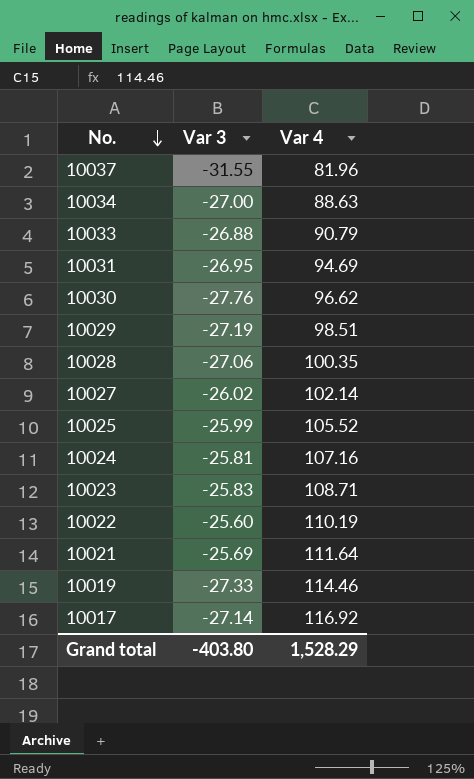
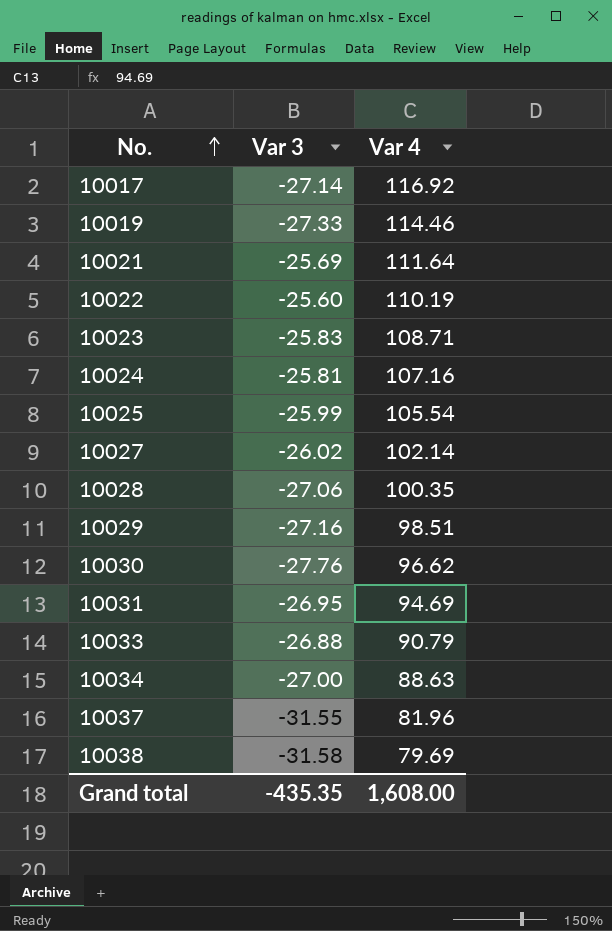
row order: No. descending -> No. ascending
10025 | Var 4: 105.52 -> 105.54
10029 | Var 3: -27.19 -> -27.16
row 10038: none -> -31.58 | 79.69
Grand total | Var 3: -403.80 -> -435.35
Grand total | Var 4: 1,528.29 -> 1,608.00

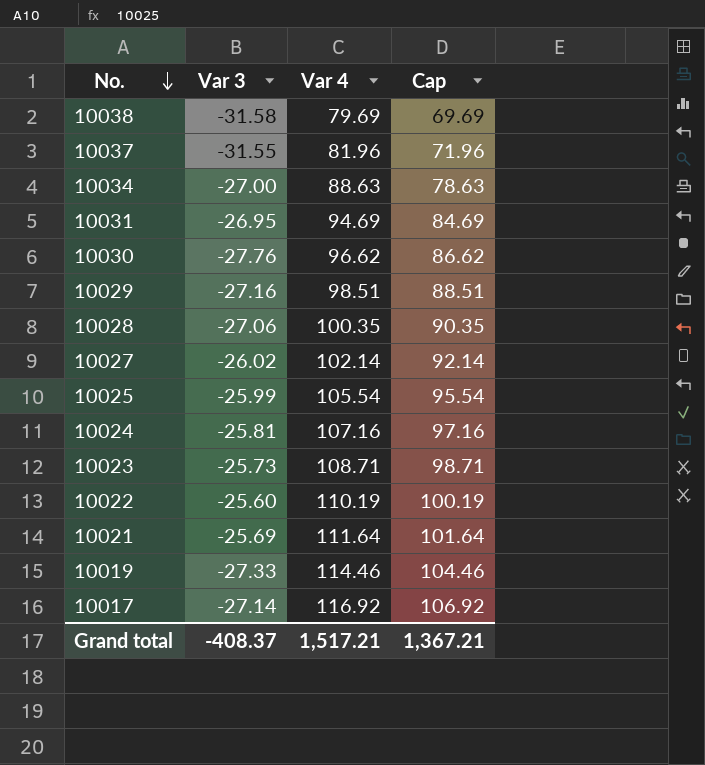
row order: No. ascending -> No. descending
column Cap | formula: none -> [Var 4] - 10
row 10033: -26.88 | 90.79 -> none
10023 | Var 3: -25.83 -> -25.73
Grand total | Var 3: -435.35 -> -408.37
Grand total | Var 4: 1,608.00 -> 1,517.21

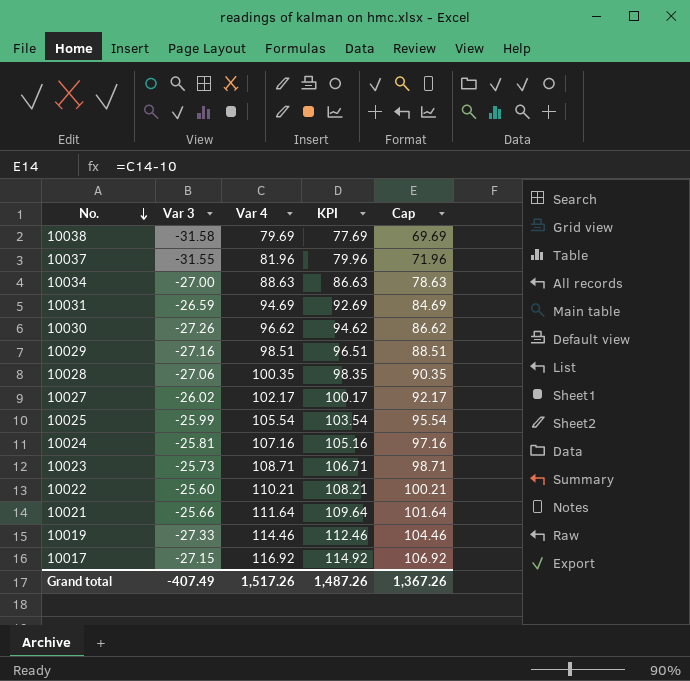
column KPI | formula: none -> [Var 4] - 2
10031 | Var 3: -26.95 -> -26.59
10030 | Var 3: -27.76 -> -27.26
10027 | Var 4: 102.14 -> 102.17
10027 | Cap: 92.14 -> 92.17
10022 | Var 4: 110.19 -> 110.21
10022 | Cap: 100.19 -> 100.21
10021 | Var 3: -25.69 -> -25.66
10017 | Var 3: -27.14 -> -27.15
Grand total | Var 3: -408.37 -> -407.49
Grand total | Var 4: 1,517.21 -> 1,517.26
Grand total | Cap: 1,367.21 -> 1,367.26

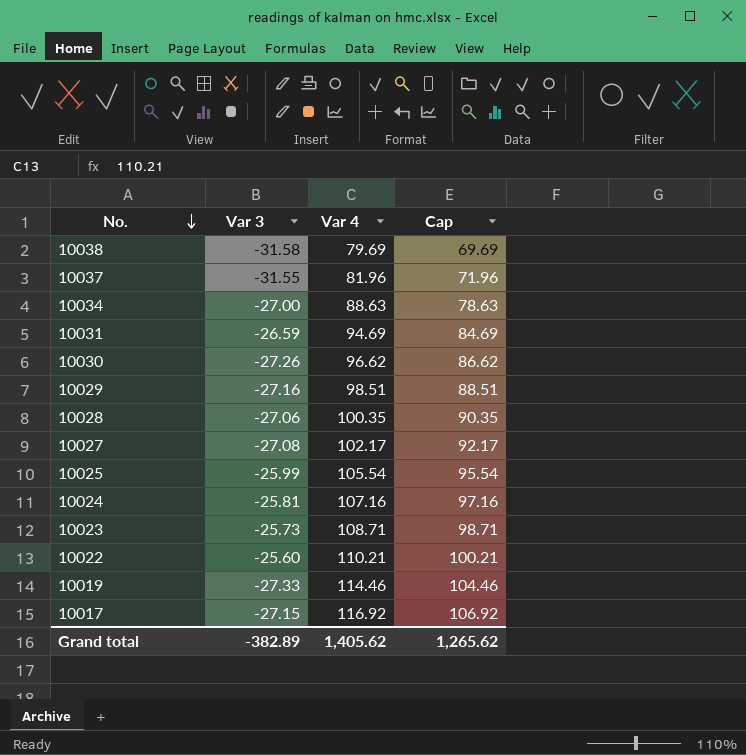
column KPI | formula: [Var 4] - 2 -> none
row 10021: -25.66 | 111.64 | 109.64 | 101.64 -> none
10027 | Var 3: -26.02 -> -27.08
Grand total | Var 3: -407.49 -> -382.89
Grand total | Var 4: 1,517.26 -> 1,405.62
Grand total | Cap: 1,367.26 -> 1,265.62

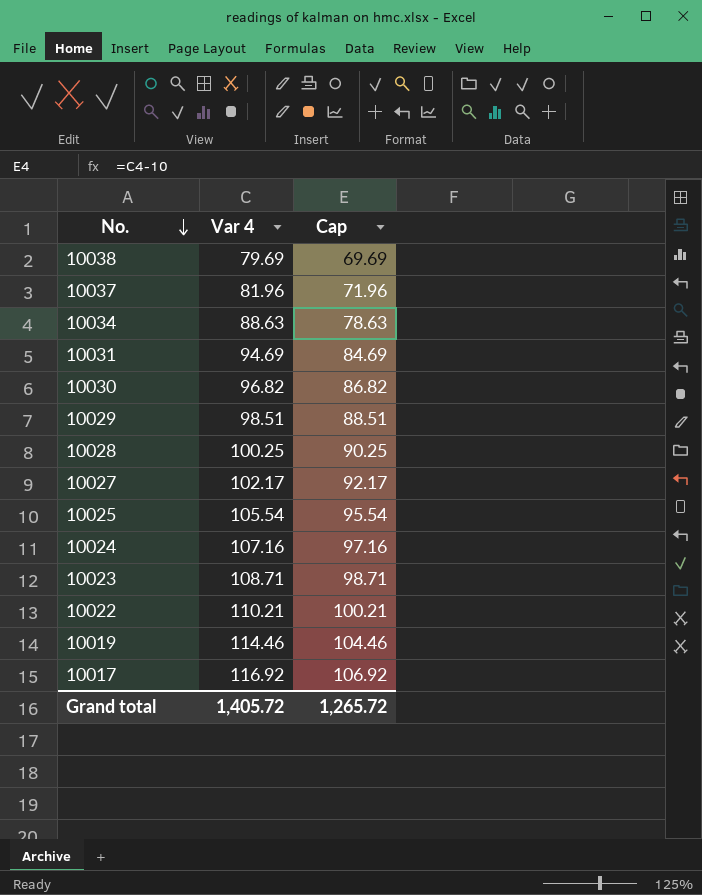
column Var 3 | position: 2 -> none
10030 | Var 4: 96.62 -> 96.82
10030 | Cap: 86.62 -> 86.82
10028 | Var 4: 100.35 -> 100.25
10028 | Cap: 90.35 -> 90.25
Grand total | Var 4: 1,405.62 -> 1,405.72
Grand total | Cap: 1,265.62 -> 1,265.72

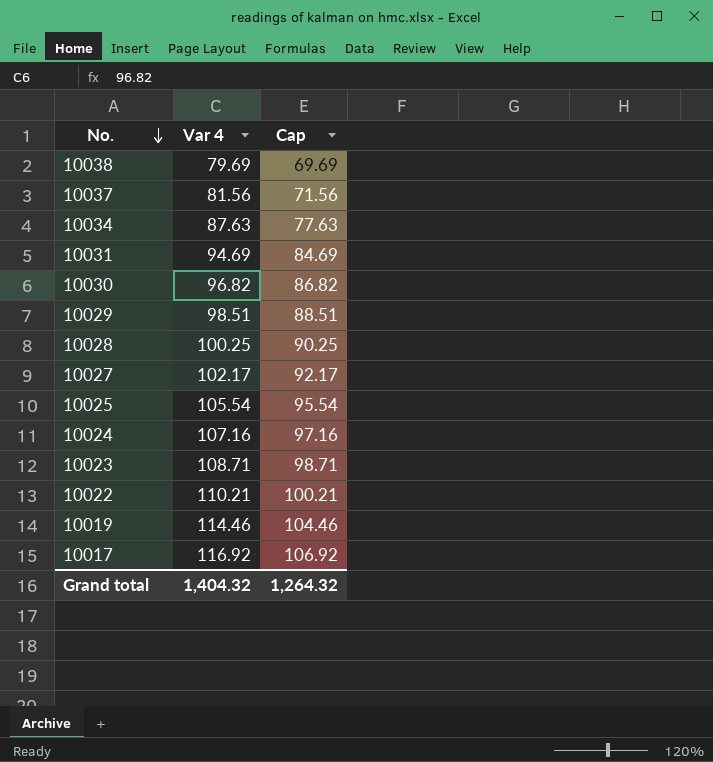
10037 | Var 4: 81.96 -> 81.56
10037 | Cap: 71.96 -> 71.56
10034 | Var 4: 88.63 -> 87.63
10034 | Cap: 78.63 -> 77.63
Grand total | Var 4: 1,405.72 -> 1,404.32
Grand total | Cap: 1,265.72 -> 1,264.32

